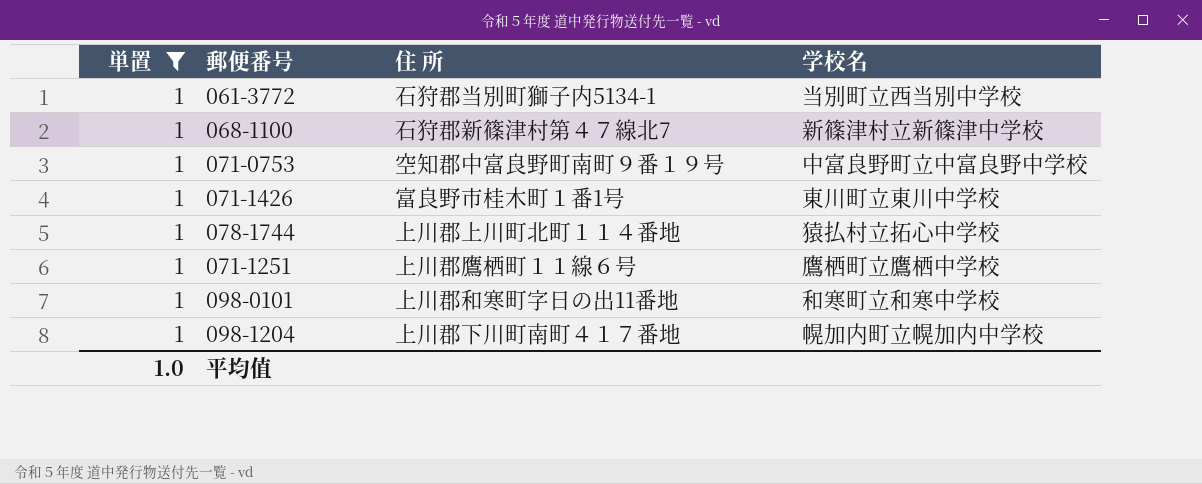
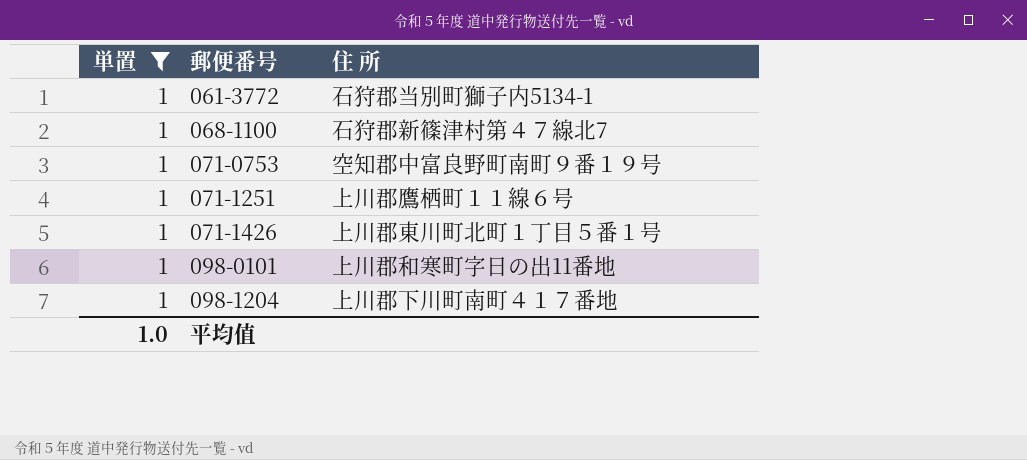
row order: none -> 郵便番号 ascending
column 学校名 | position: 4 -> none
row 078-1744: 1 | 上川郡上川町北町１１４番地 | 猿払村立拓心中学校 -> none
071-1426 | 住 所: 富良野市桂木町１番1号 -> 上川郡東川町北町１丁目５番１号

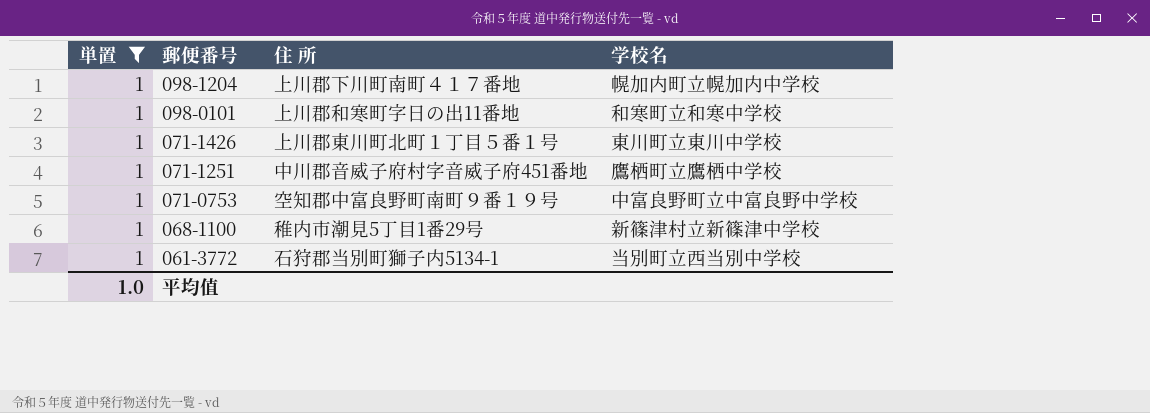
row order: 郵便番号 ascending -> 郵便番号 descending
column 学校名 | position: none -> 4
071-1251 | 住 所: 上川郡鷹栖町１１線６号 -> 中川郡音威子府村字音威子府451番地
068-1100 | 住 所: 石狩郡新篠津村第４７線北7 -> 稚内市潮見5丁目1番29号

